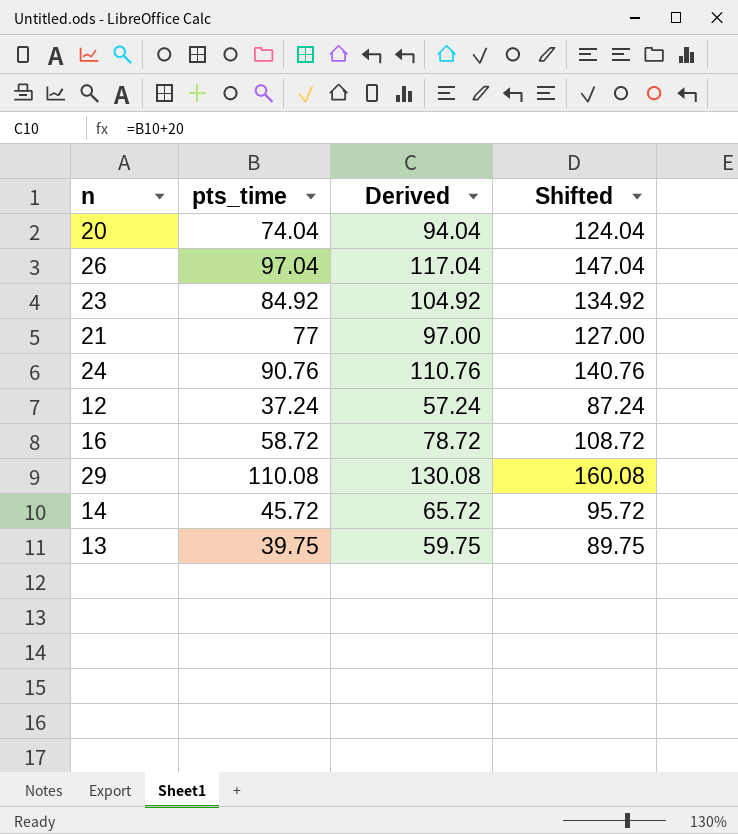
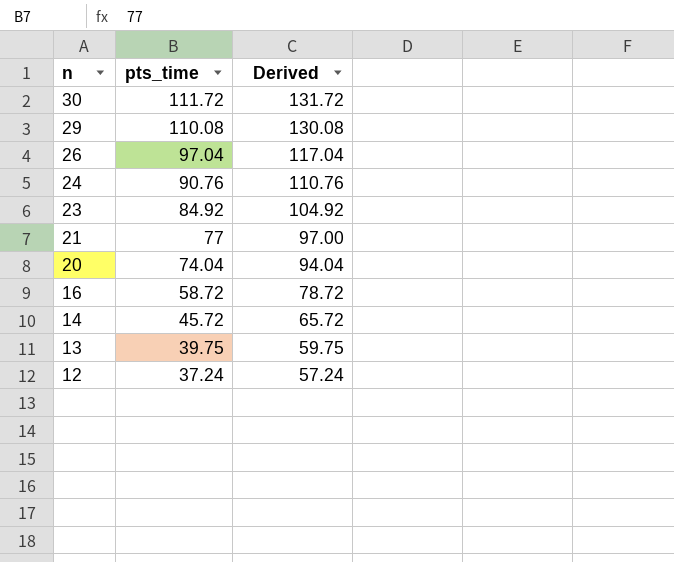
row order: none -> n descending
column Shifted | formula: [pts_time] + 50 -> none
row 30: none -> 111.72 | 131.72

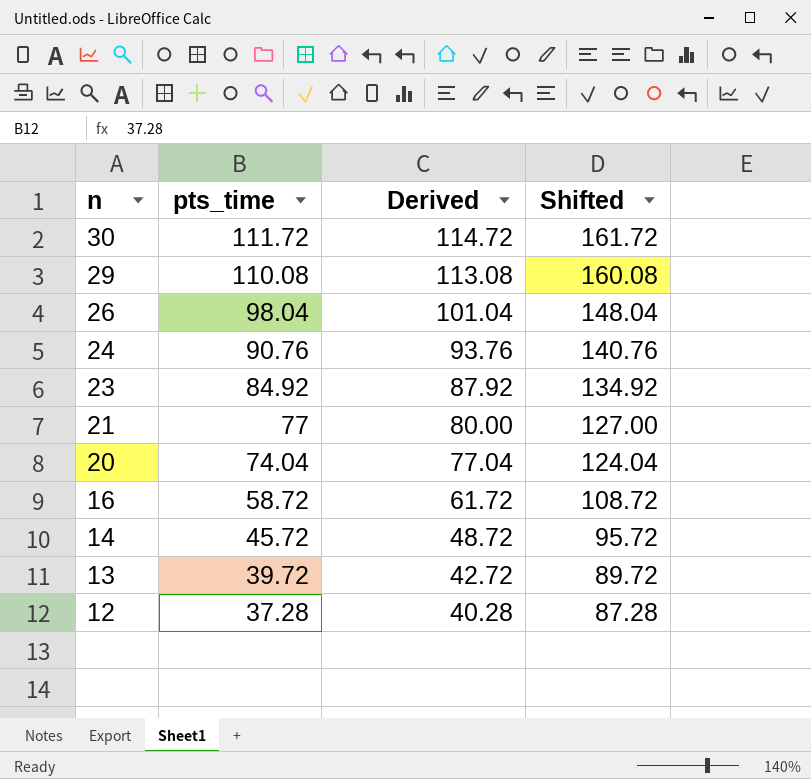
column Derived | formula: [pts_time] + 20 -> [pts_time] + 3
column Shifted | formula: none -> [pts_time] + 50
26 | pts_time: 97.04 -> 98.04
13 | pts_time: 39.75 -> 39.72
12 | pts_time: 37.24 -> 37.28

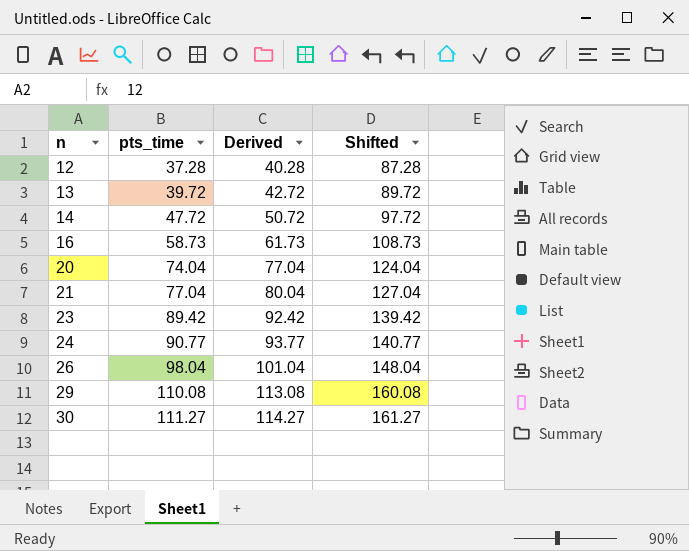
row order: n descending -> n ascending
14 | pts_time: 45.72 -> 47.72
14 | Derived: 48.72 -> 50.72
14 | Shifted: 95.72 -> 97.72
16 | pts_time: 58.72 -> 58.73
16 | Derived: 61.72 -> 61.73
16 | Shifted: 108.72 -> 108.73
21 | pts_time: 77 -> 77.04
21 | Derived: 80.00 -> 80.04
21 | Shifted: 127.00 -> 127.04
23 | pts_time: 84.92 -> 89.42
23 | Derived: 87.92 -> 92.42
23 | Shifted: 134.92 -> 139.42
24 | pts_time: 90.76 -> 90.77
24 | Derived: 93.76 -> 93.77
24 | Shifted: 140.76 -> 140.77
30 | pts_time: 111.72 -> 111.27
30 | Derived: 114.72 -> 114.27
30 | Shifted: 161.72 -> 161.27

